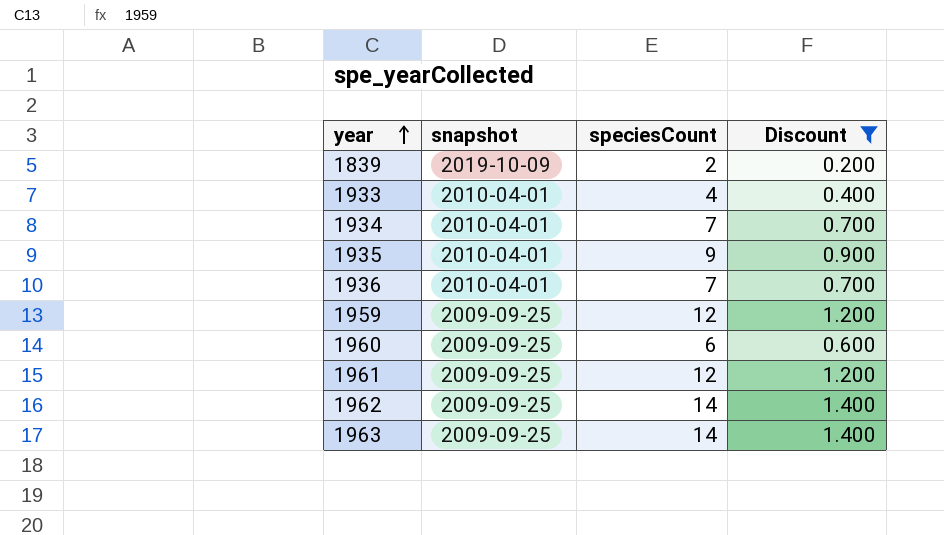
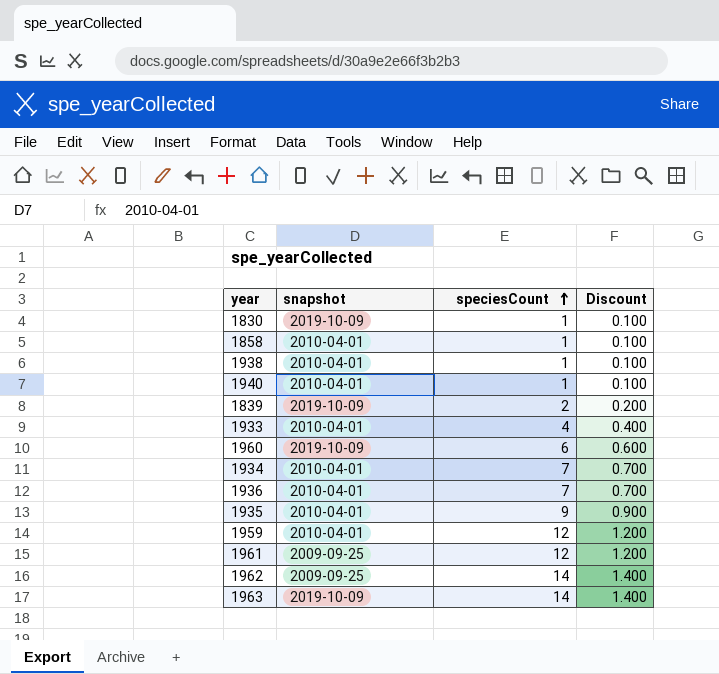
filter: Discount != 0.100 -> none
row order: year ascending -> speciesCount ascending
1960 | snapshot: 2009-09-25 -> 2019-10-09
1959 | snapshot: 2009-09-25 -> 2010-04-01
1963 | snapshot: 2009-09-25 -> 2019-10-09

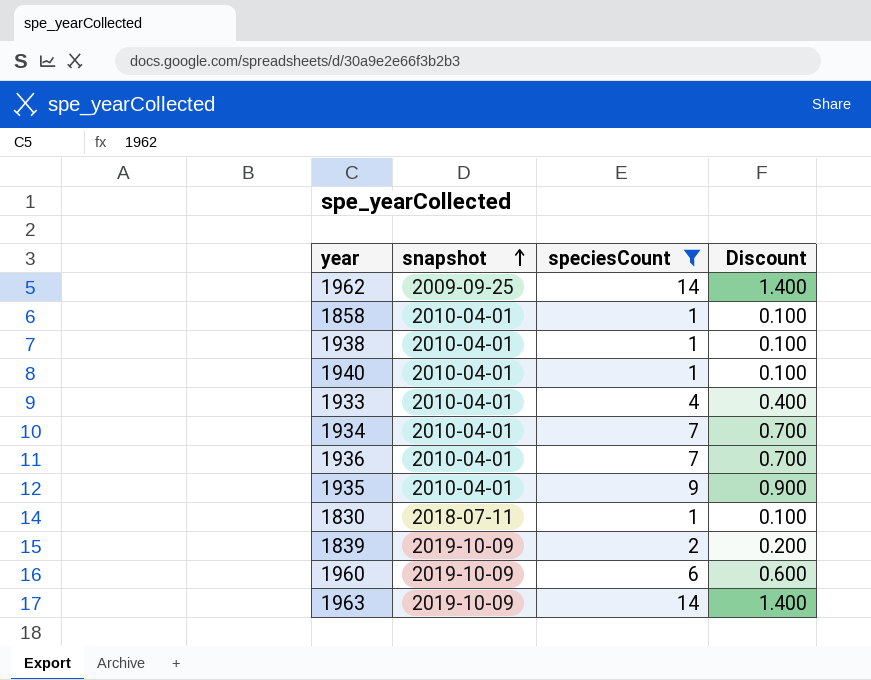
filter: none -> speciesCount != 12
row order: speciesCount ascending -> snapshot ascending
1830 | snapshot: 2019-10-09 -> 2018-07-11

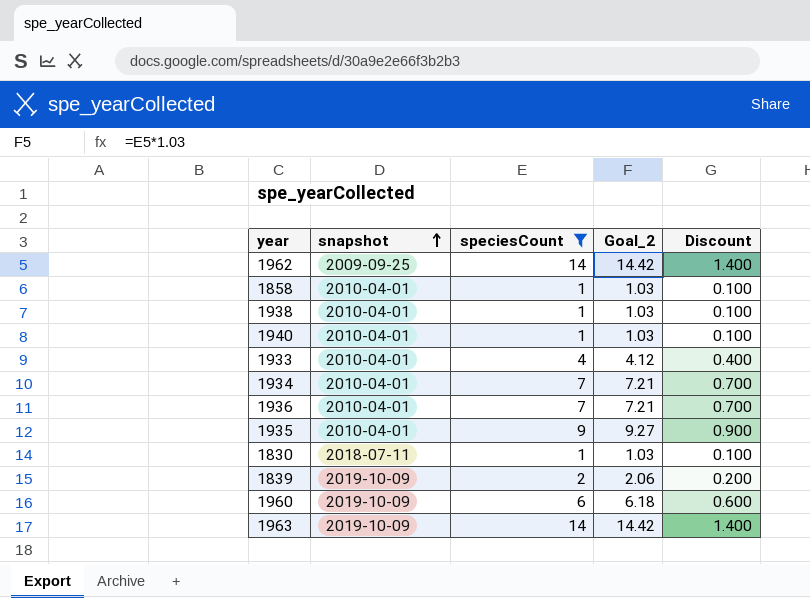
column Goal_2 | formula: none -> [speciesCount] * 1.03

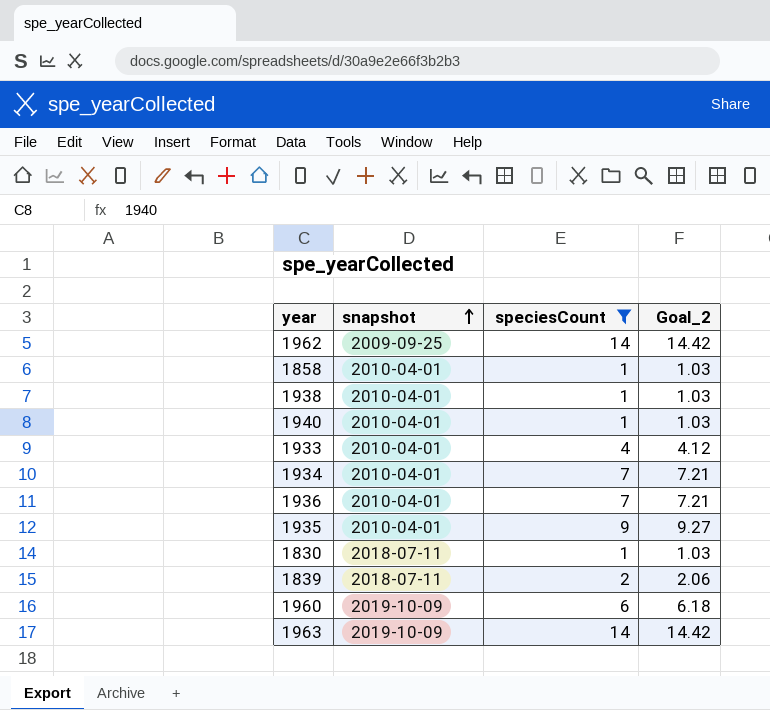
column Discount | formula: [speciesCount] * 0.1 -> none
1839 | snapshot: 2019-10-09 -> 2018-07-11

